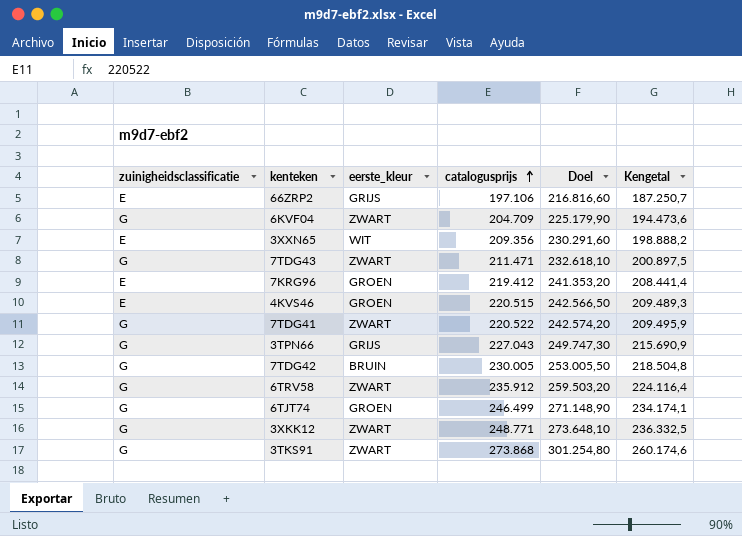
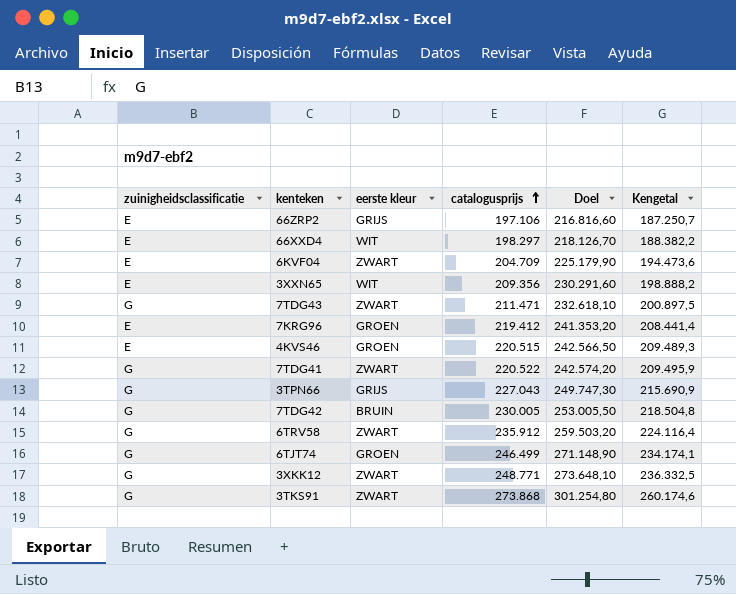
column name: eerste_kleur -> eerste kleur
row 66XXD4: none -> E | WIT | 198.297 | 218.126,70 | 188.382,2
6KVF04 | zuinigheidsclassificatie: G -> E

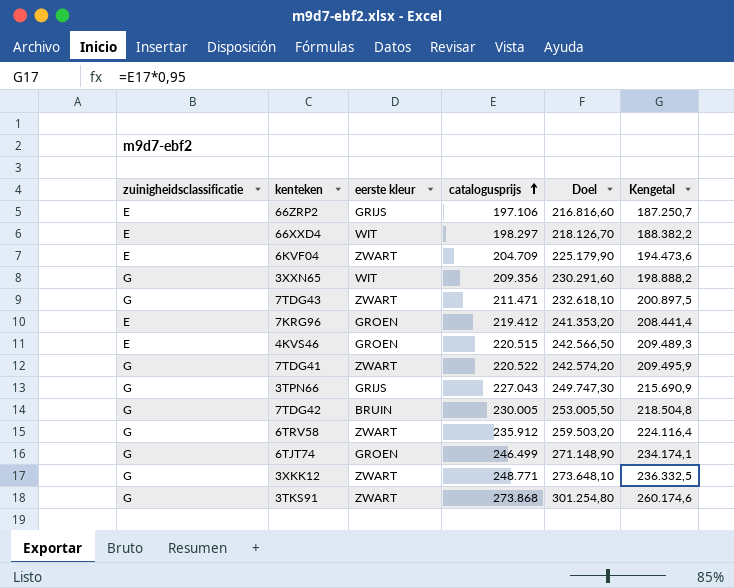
3XXN65 | zuinigheidsclassificatie: E -> G

